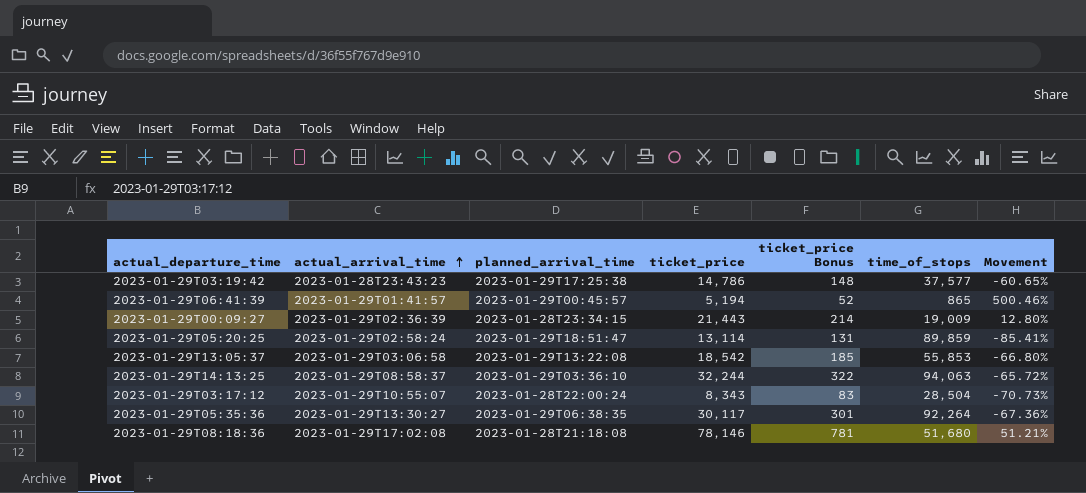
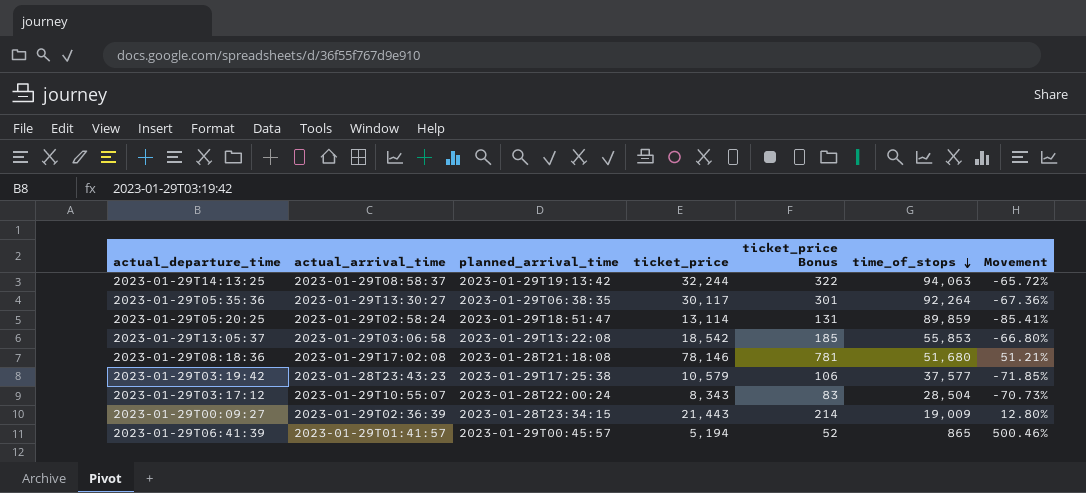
row order: actual_arrival_time ascending -> time_of_stops descending
2023-01-29T14:13:25 | planned_arrival_time: 2023-01-29T03:36:10 -> 2023-01-29T19:13:42
2023-01-29T03:19:42 | ticket_price: 14,786 -> 10,579
2023-01-29T03:19:42 | ticket_price Bonus: 148 -> 106
2023-01-29T03:19:42 | Movement: -60.65% -> -71.85%

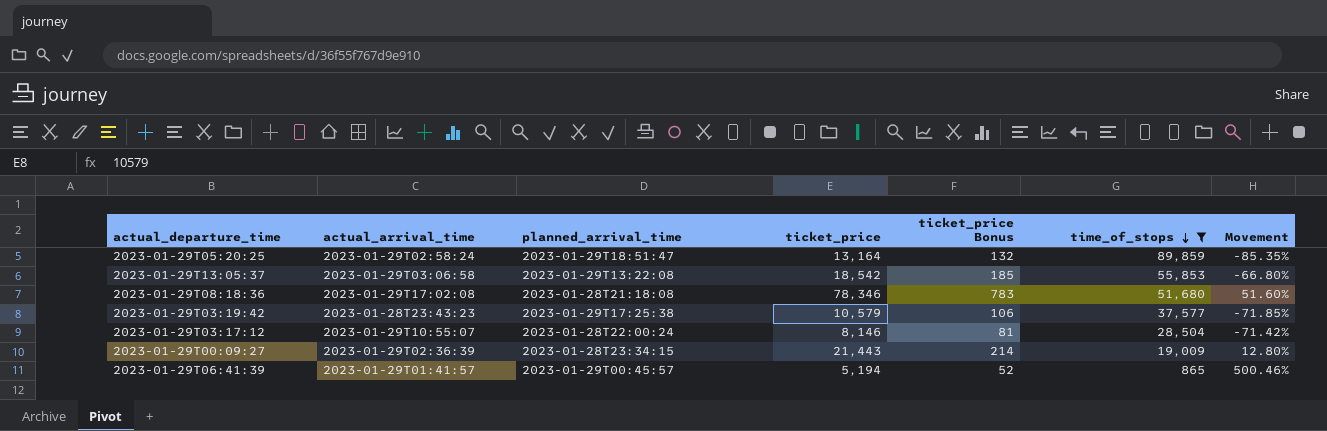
filter: none -> time_of_stops <= 89,859
2023-01-29T05:20:25 | ticket_price: 13,114 -> 13,164
2023-01-29T05:20:25 | ticket_price Bonus: 131 -> 132
2023-01-29T05:20:25 | Movement: -85.41% -> -85.35%
2023-01-29T08:18:36 | ticket_price: 78,146 -> 78,346
2023-01-29T08:18:36 | ticket_price Bonus: 781 -> 783
2023-01-29T08:18:36 | Movement: 51.21% -> 51.60%
2023-01-29T03:17:12 | ticket_price: 8,343 -> 8,146
2023-01-29T03:17:12 | ticket_price Bonus: 83 -> 81
2023-01-29T03:17:12 | Movement: -70.73% -> -71.42%

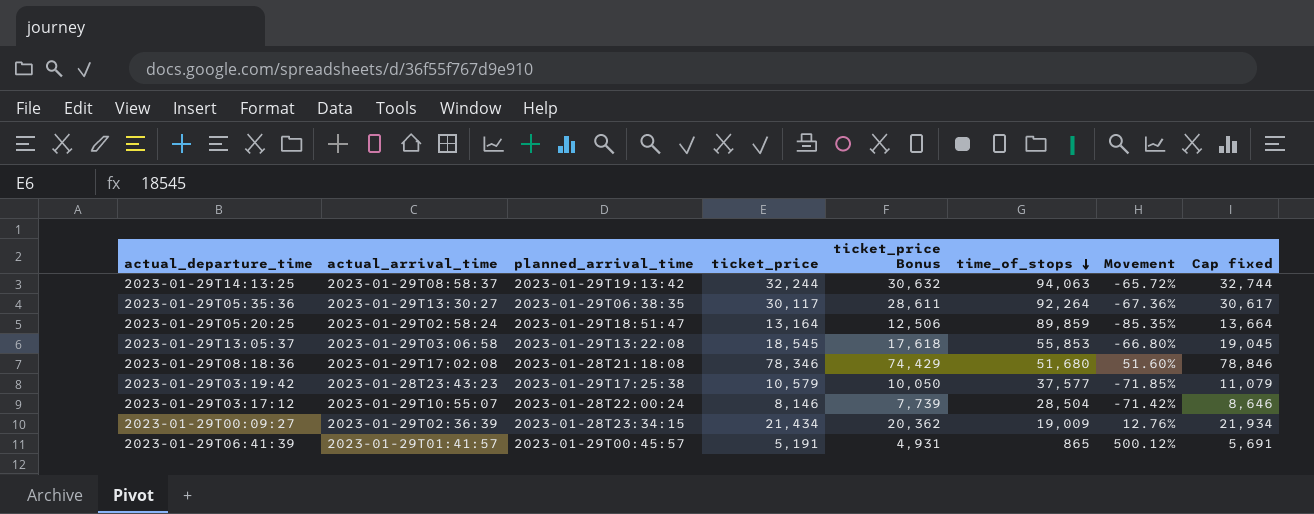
filter: time_of_stops <= 89,859 -> none
column ticket_price Bonus | formula: [ticket_price] * 0.01 -> [ticket_price] * 0.95
column Cap fixed | formula: none -> [ticket_price] + 500
2023-01-29T13:05:37 | ticket_price: 18,542 -> 18,545
2023-01-29T00:09:27 | ticket_price: 21,443 -> 21,434
2023-01-29T00:09:27 | Movement: 12.80% -> 12.76%
2023-01-29T06:41:39 | ticket_price: 5,194 -> 5,191
2023-01-29T06:41:39 | Movement: 500.46% -> 500.12%

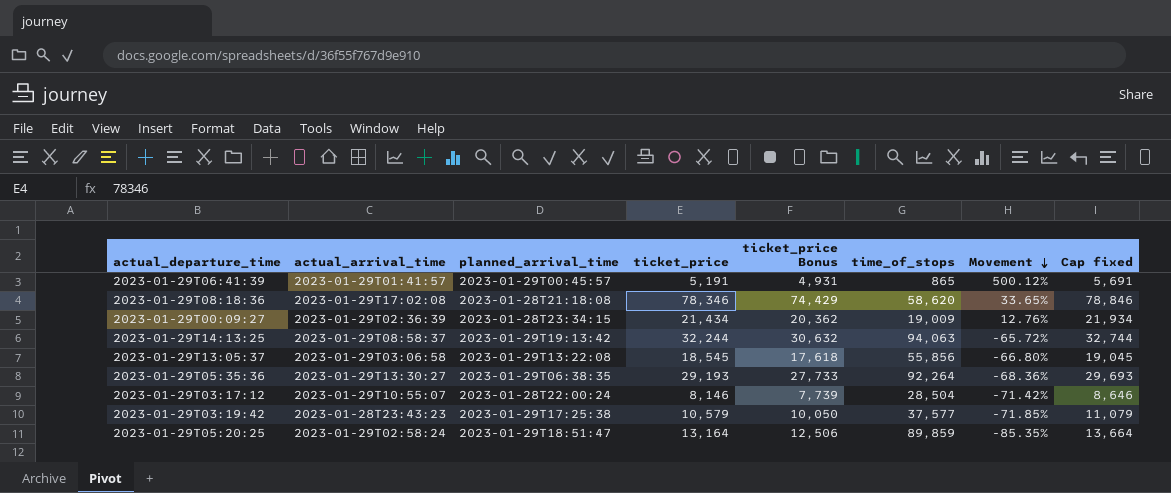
row order: time_of_stops descending -> Movement descending
2023-01-29T08:18:36 | time_of_stops: 51,680 -> 58,620
2023-01-29T08:18:36 | Movement: 51.60% -> 33.65%
2023-01-29T13:05:37 | time_of_stops: 55,853 -> 55,856
2023-01-29T05:35:36 | ticket_price: 30,117 -> 29,193
2023-01-29T05:35:36 | ticket_price Bonus: 28,611 -> 27,733
2023-01-29T05:35:36 | Movement: -67.36% -> -68.36%
2023-01-29T05:35:36 | Cap fixed: 30,617 -> 29,693

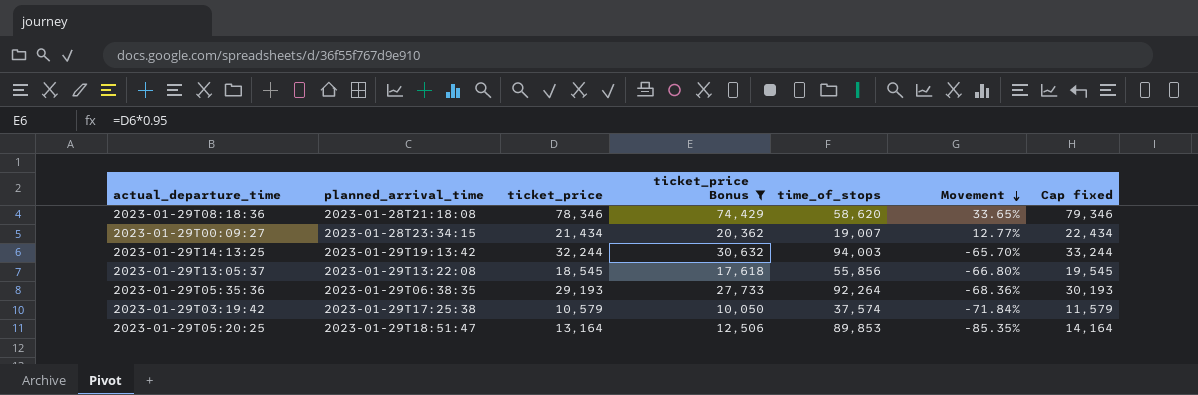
filter: none -> ticket_price Bonus >= 10,050
column actual_arrival_time | position: 2 -> none
column Cap fixed | formula: [ticket_price] + 500 -> [ticket_price] + 1000
2023-01-29T00:09:27 | time_of_stops: 19,009 -> 19,007
2023-01-29T00:09:27 | Movement: 12.76% -> 12.77%
2023-01-29T14:13:25 | time_of_stops: 94,063 -> 94,003
2023-01-29T14:13:25 | Movement: -65.72% -> -65.70%
2023-01-29T03:19:42 | time_of_stops: 37,577 -> 37,574
2023-01-29T03:19:42 | Movement: -71.85% -> -71.84%
2023-01-29T05:20:25 | time_of_stops: 89,859 -> 89,853

